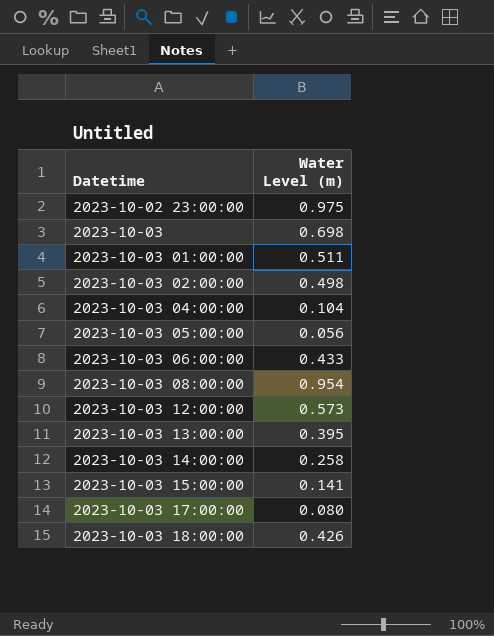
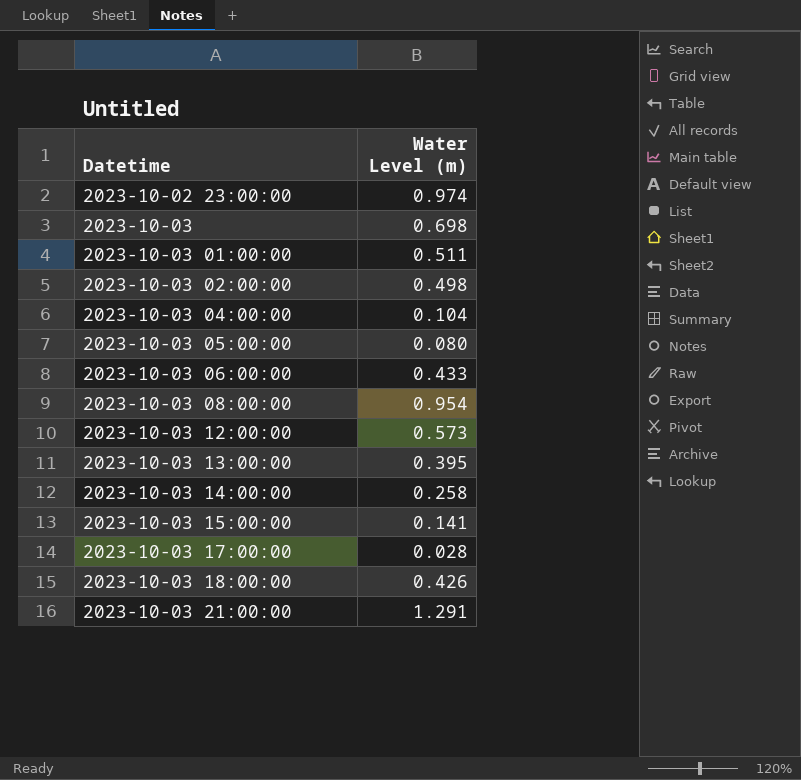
2023-10-02 23:00:00 | Water Level (m): 0.975 -> 0.974
2023-10-03 05:00:00 | Water Level (m): 0.056 -> 0.080
2023-10-03 17:00:00 | Water Level (m): 0.080 -> 0.028
row 2023-10-03 21:00:00: none -> 1.291

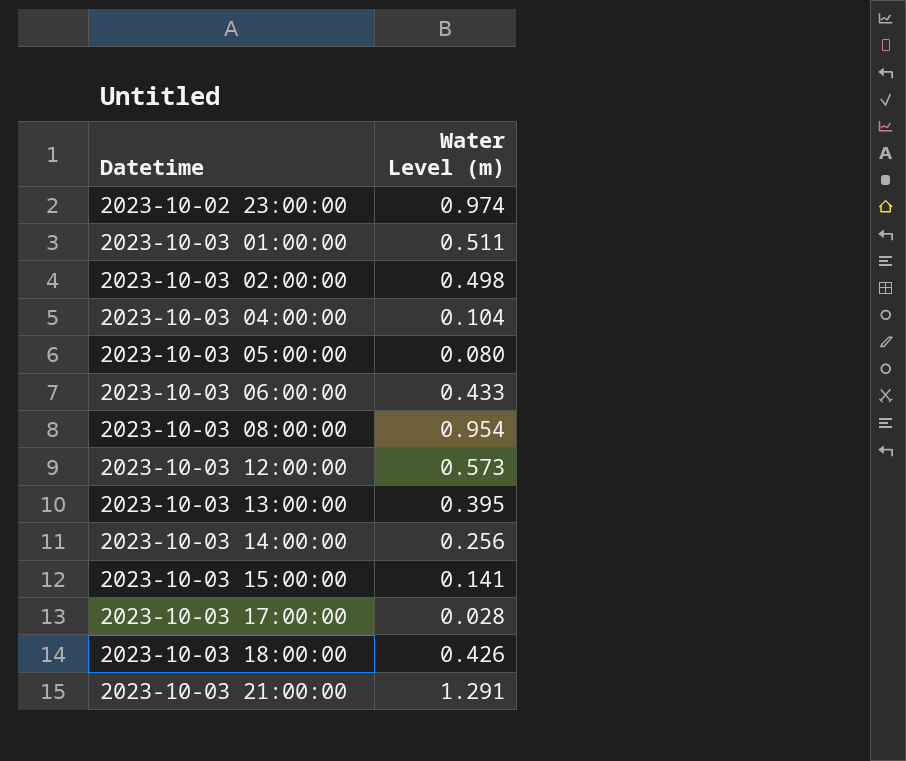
row 2023-10-03: 0.698 -> none
2023-10-03 14:00:00 | Water Level (m): 0.258 -> 0.256

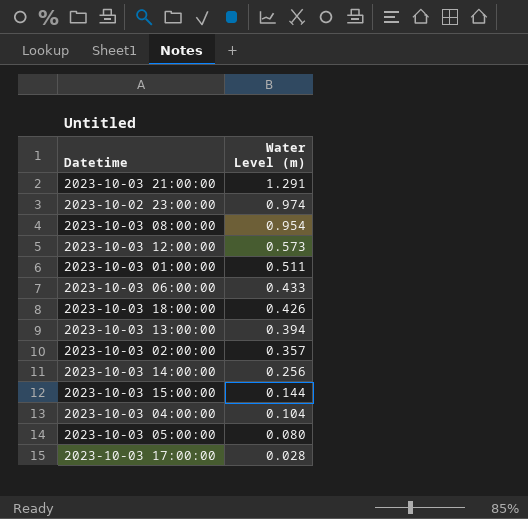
row order: Datetime ascending -> Water Level (m) descending
2023-10-03 13:00:00 | Water Level (m): 0.395 -> 0.394
2023-10-03 02:00:00 | Water Level (m): 0.498 -> 0.357
2023-10-03 15:00:00 | Water Level (m): 0.141 -> 0.144

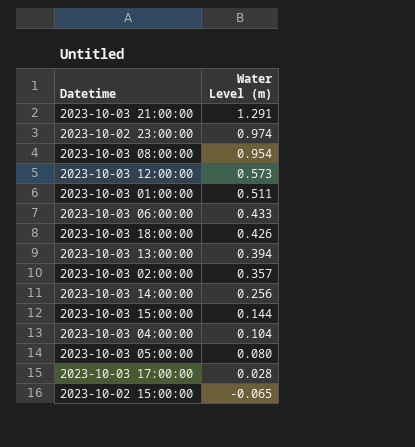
row 2023-10-02 15:00:00: none -> -0.065

